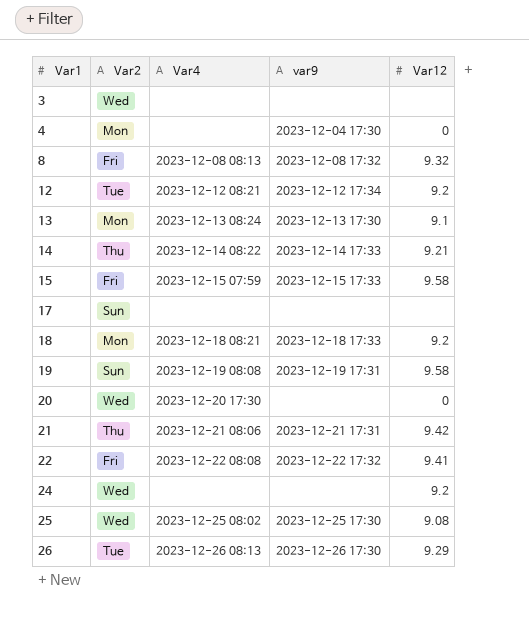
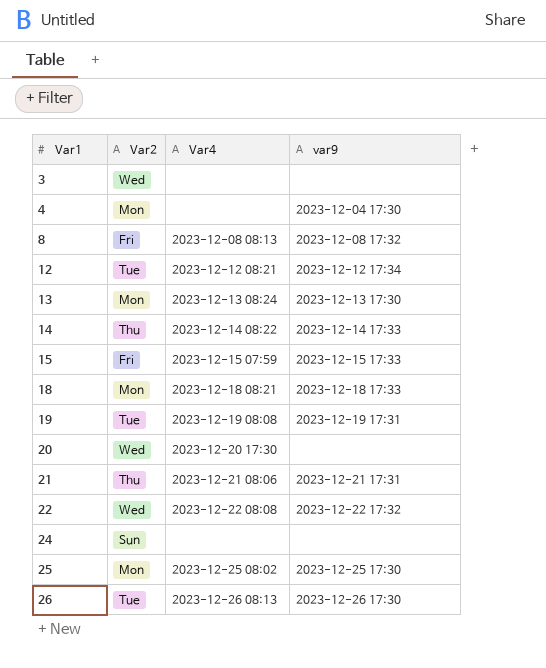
column Var12 | position: 5 -> none
row 17: Sun | none | none | none -> none
19 | Var2: Sun -> Tue
22 | Var2: Fri -> Wed
24 | Var2: Wed -> Sun
25 | Var2: Wed -> Mon

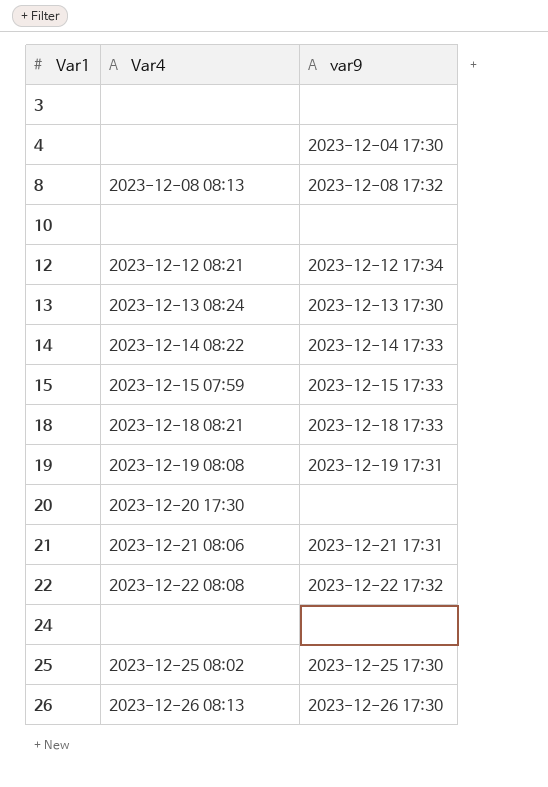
column Var2 | position: 2 -> none
row 10: none -> none | none

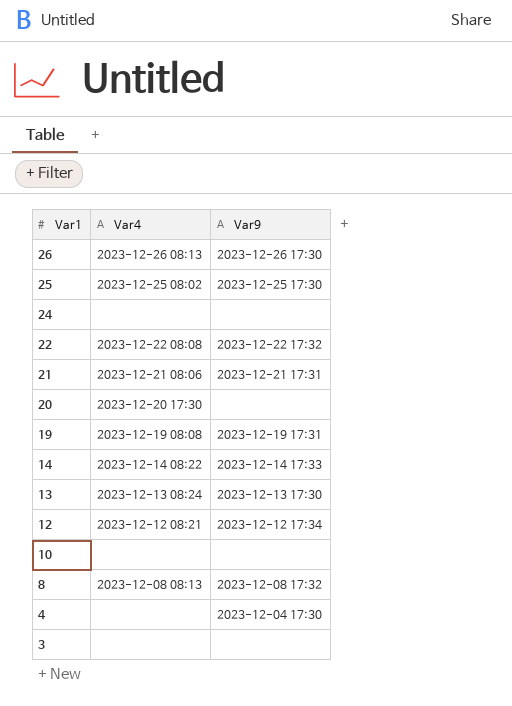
row order: Var1 ascending -> Var1 descending
column name: var9 -> Var9
row 15: 2023-12-15 07:59 | 2023-12-15 17:33 -> none
row 18: 2023-12-18 08:21 | 2023-12-18 17:33 -> none

